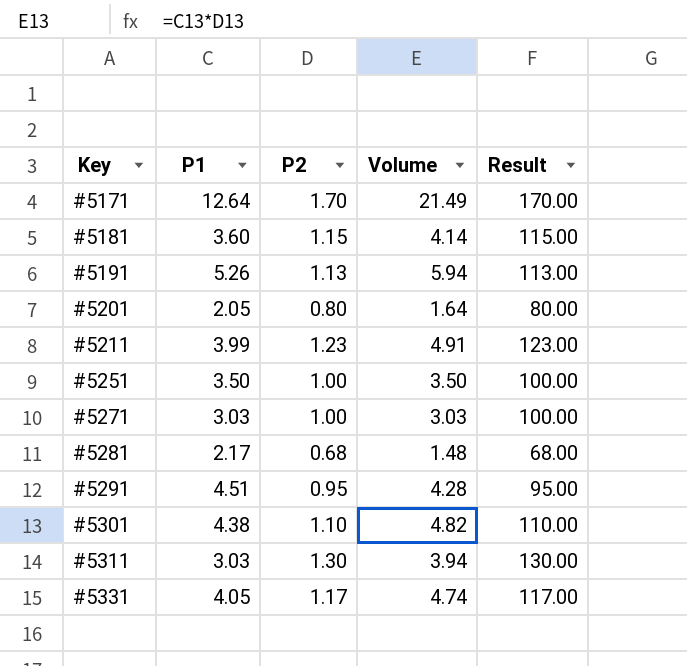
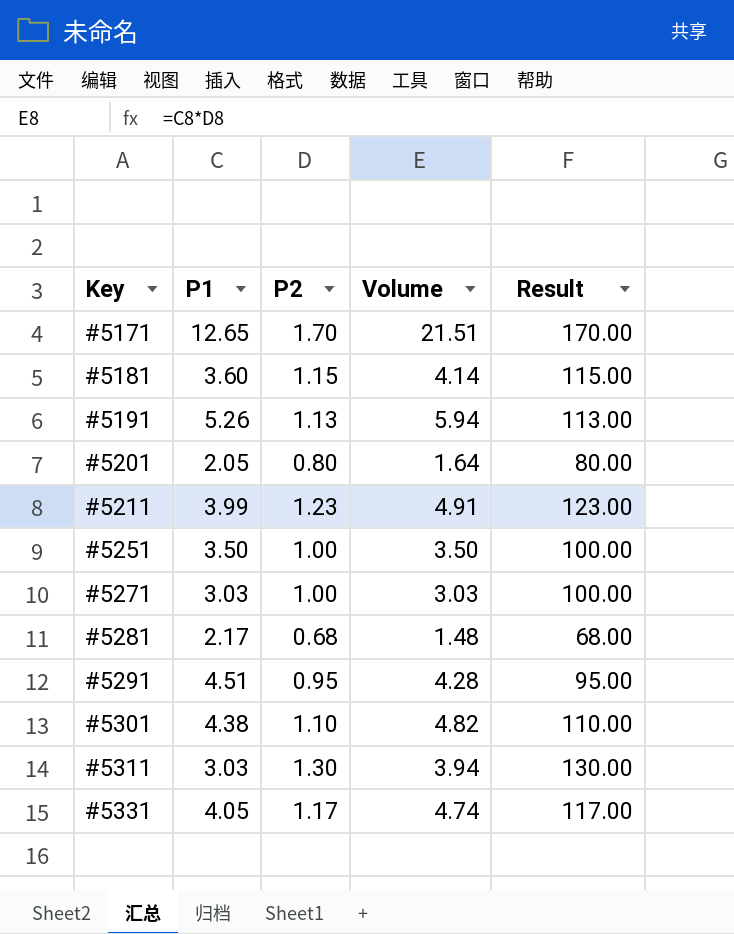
#5171 | P1: 12.64 -> 12.65
#5171 | Volume: 21.49 -> 21.51

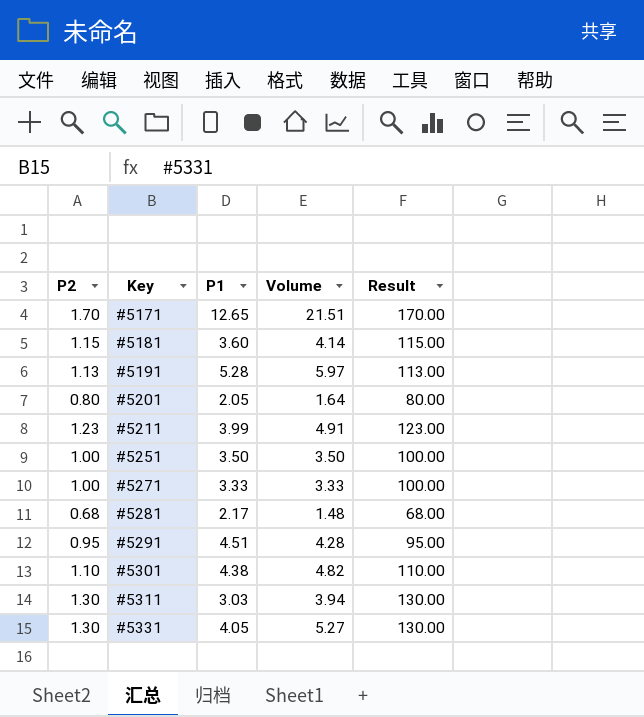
column P2 | position: 3 -> 1
#5191 | P1: 5.26 -> 5.28
#5191 | Volume: 5.94 -> 5.97
#5271 | P1: 3.03 -> 3.33
#5271 | Volume: 3.03 -> 3.33
#5331 | P2: 1.17 -> 1.30
#5331 | Volume: 4.74 -> 5.27
#5331 | Result: 117.00 -> 130.00

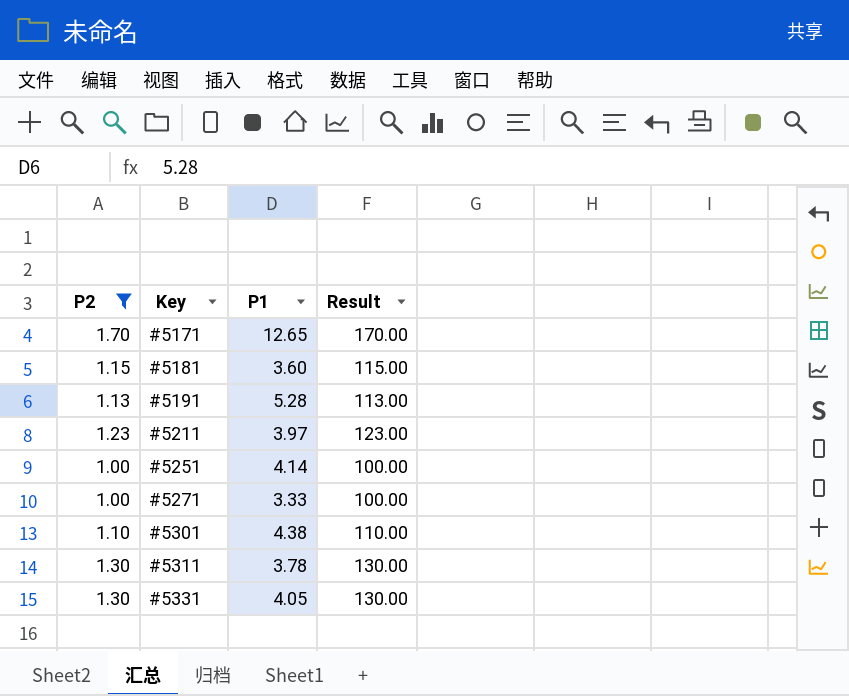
filter: none -> P2 >= 1.00
column Volume | formula: [P2] * [P1] -> none
#5211 | P1: 3.99 -> 3.97
#5251 | P1: 3.50 -> 4.14
#5311 | P1: 3.03 -> 3.78

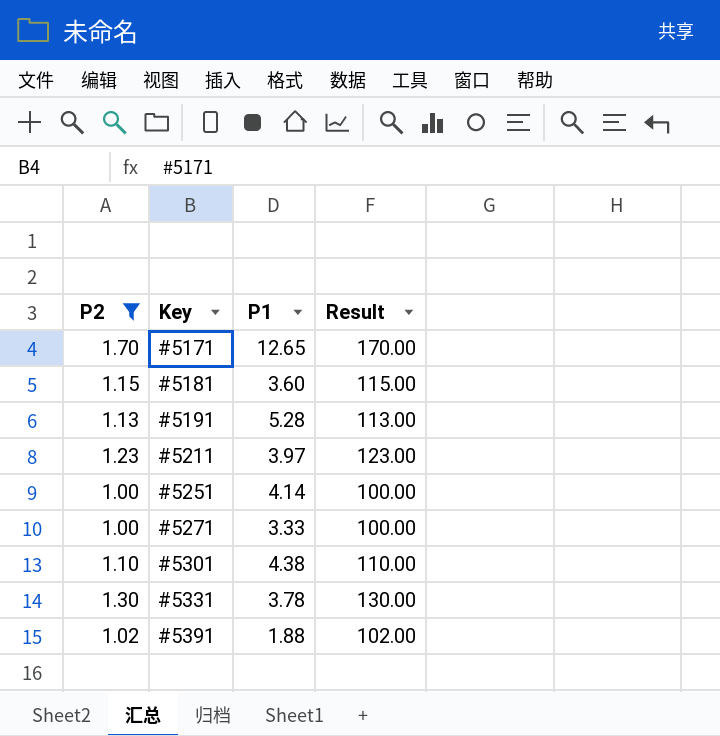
row #5311: 1.30 | 3.78 | 130.00 -> none
#5331 | P1: 4.05 -> 3.78
row #5391: none -> 1.02 | 1.88 | 102.00

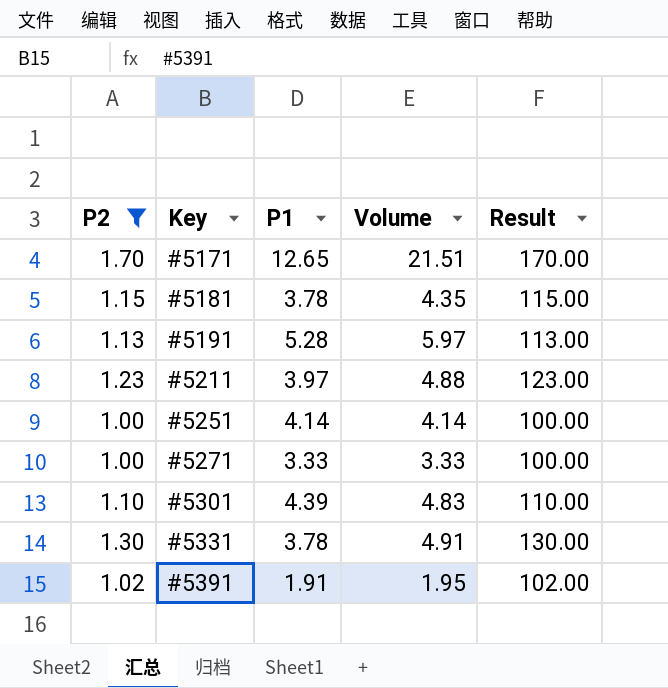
column Volume | formula: none -> [P2] * [P1]
#5181 | P1: 3.60 -> 3.78
#5301 | P1: 4.38 -> 4.39
#5391 | P1: 1.88 -> 1.91

